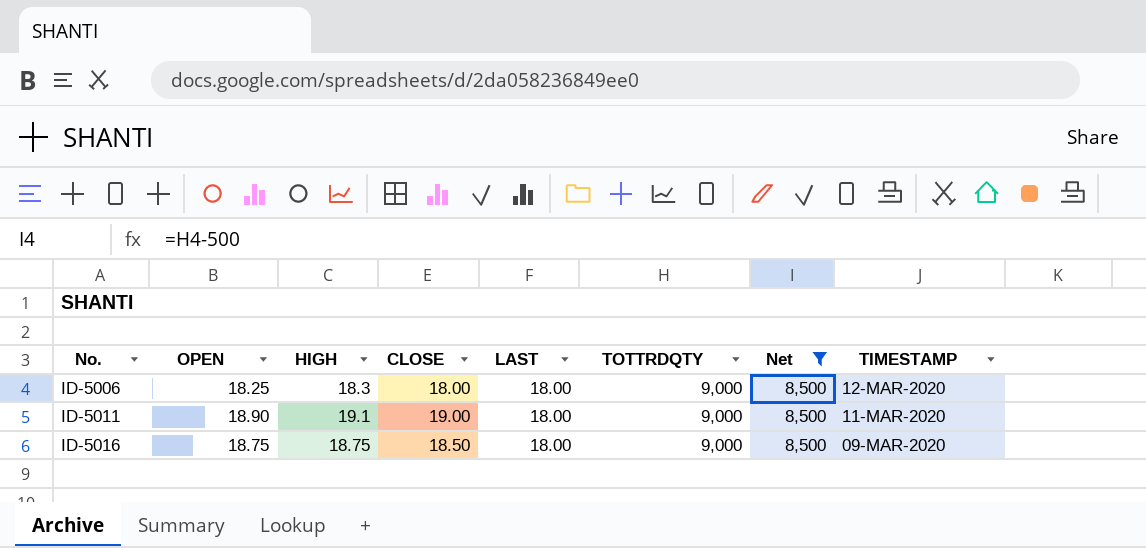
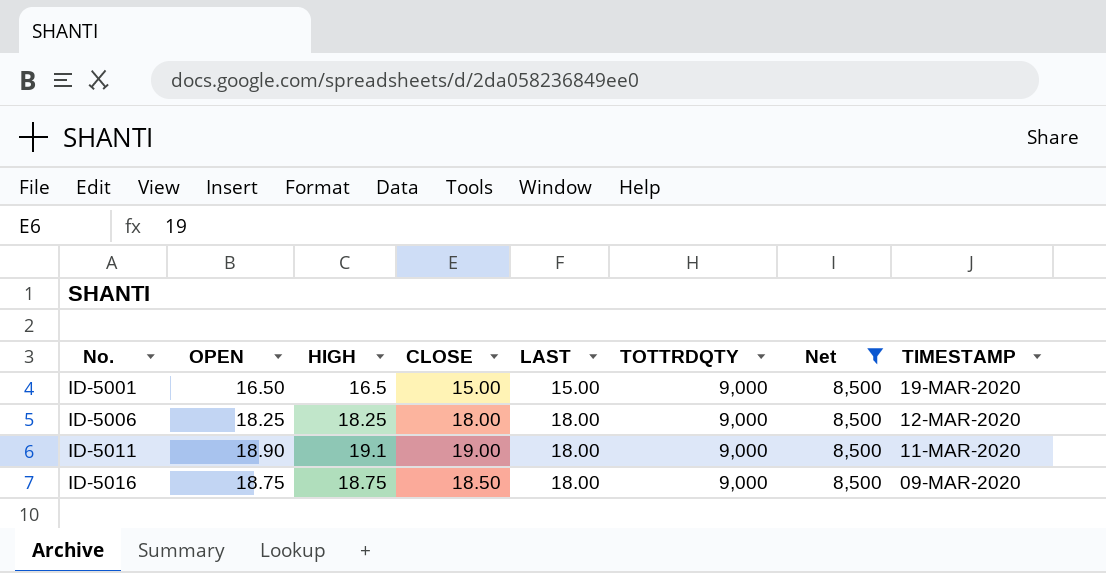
row ID-5001: none -> 16.50 | 16.5 | 15.00 | 15.00 | 9,000 | 8,500 | 19-MAR-2020
ID-5006 | HIGH: 18.3 -> 18.25

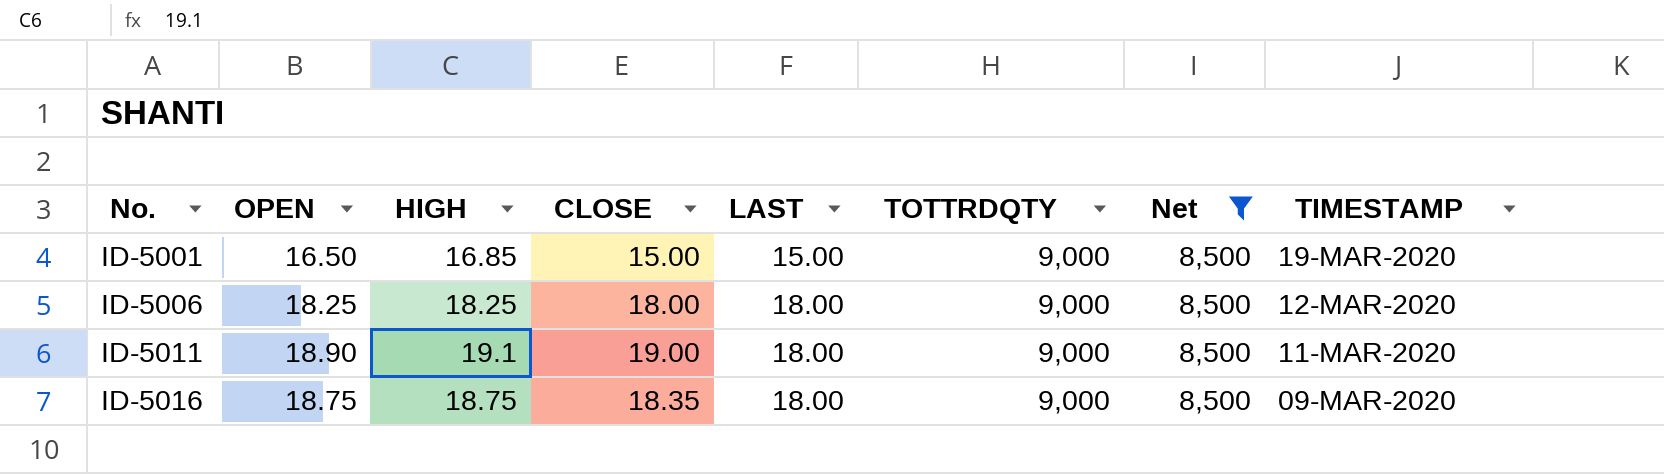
ID-5001 | HIGH: 16.5 -> 16.85
ID-5016 | CLOSE: 18.50 -> 18.35

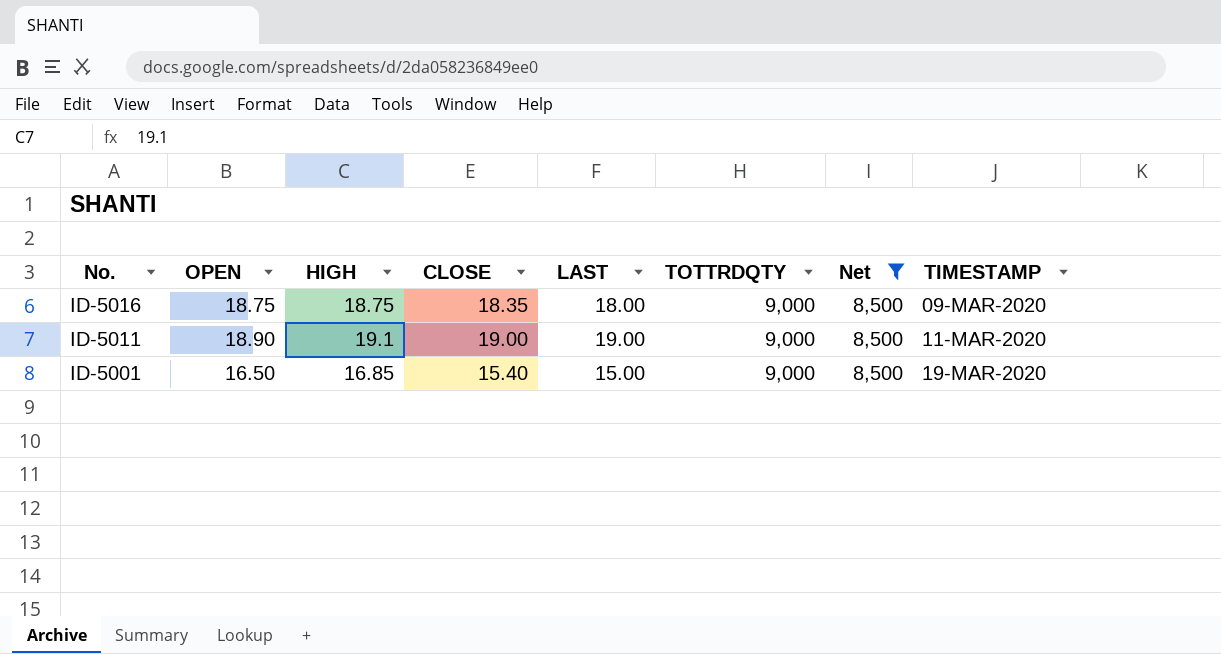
row order: No. ascending -> No. descending
row ID-5006: 18.25 | 18.25 | 18.00 | 18.00 | 9,000 | 8,500 | 12-MAR-2020 -> none
ID-5011 | LAST: 18.00 -> 19.00
ID-5001 | CLOSE: 15.00 -> 15.40

